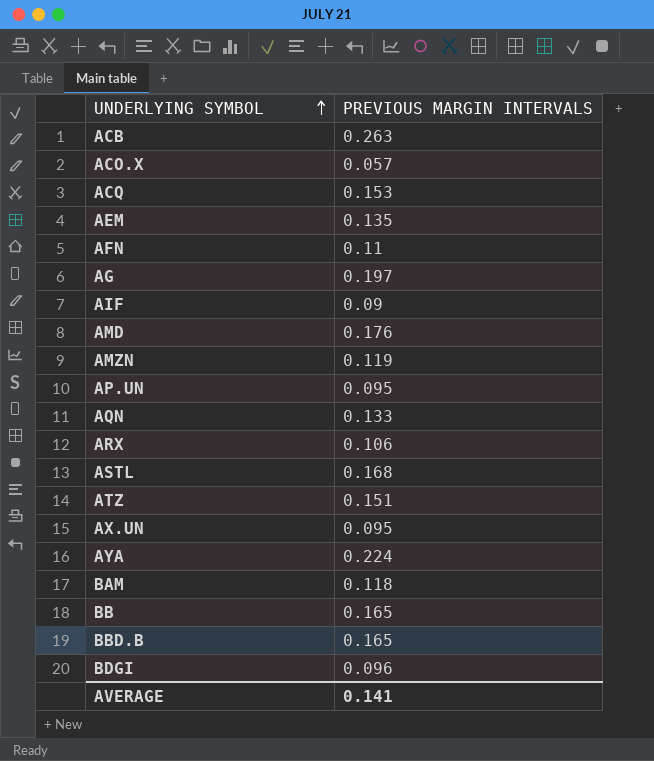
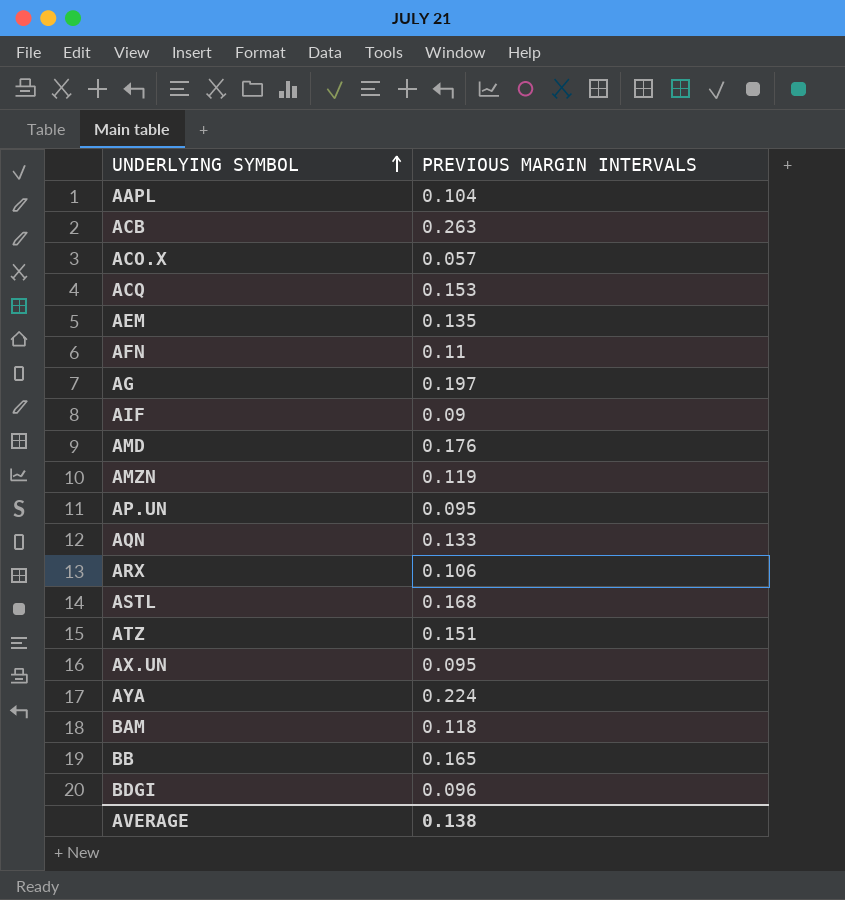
row BBD.B: 0.165 -> none
row AAPL: none -> 0.104
AVERAGE | PREVIOUS MARGIN INTERVALS: 0.141 -> 0.138

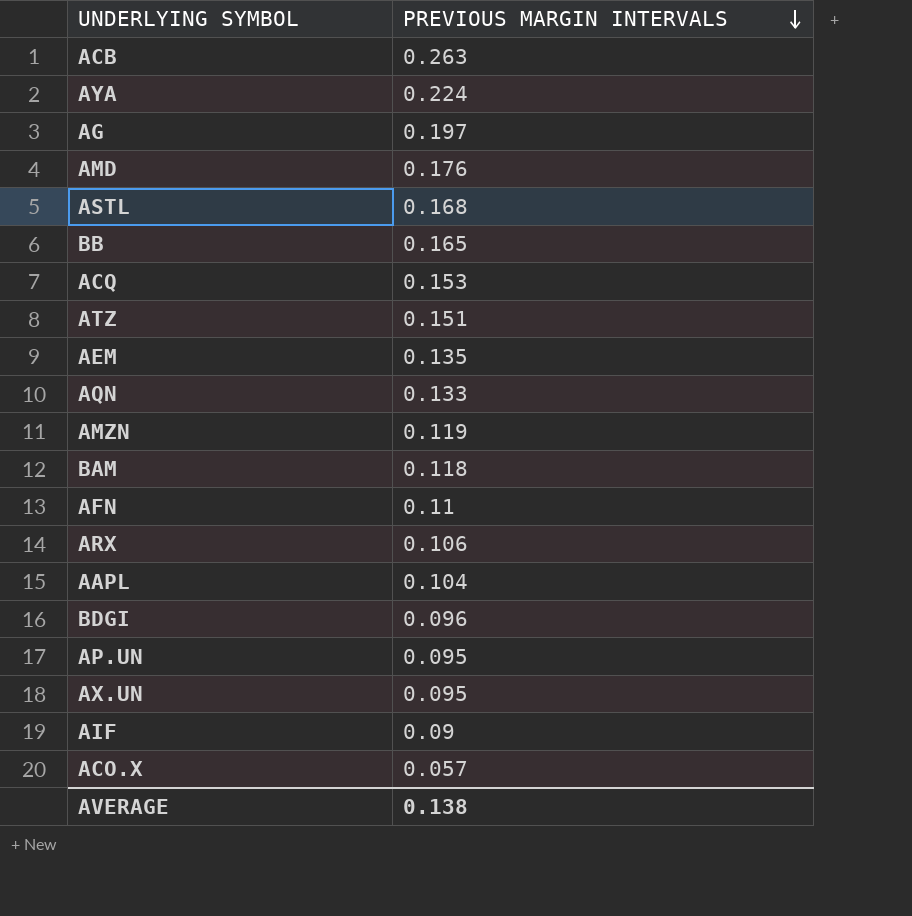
row order: UNDERLYING SYMBOL ascending -> PREVIOUS MARGIN INTERVALS descending

